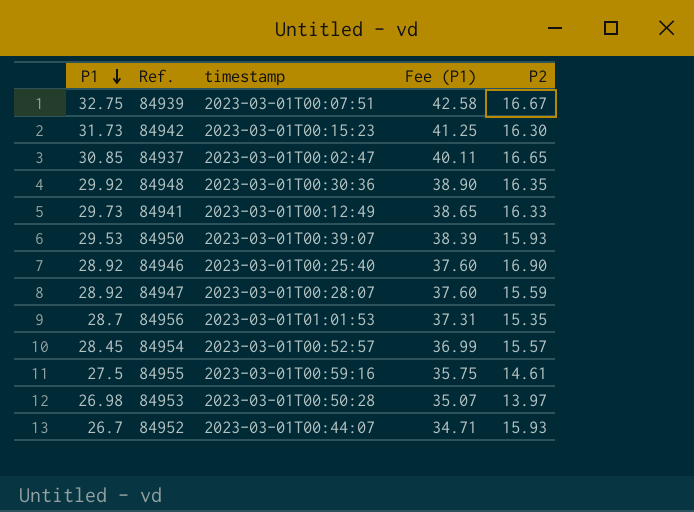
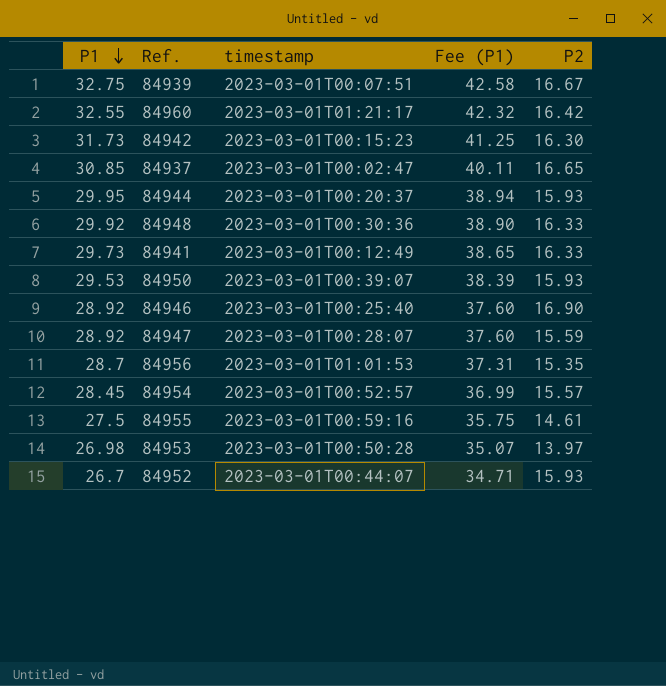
row 84960: none -> 32.55 | 2023-03-01T01:21:17 | 42.32 | 16.42
row 84944: none -> 29.95 | 2023-03-01T00:20:37 | 38.94 | 15.93
84948 | P2: 16.35 -> 16.33

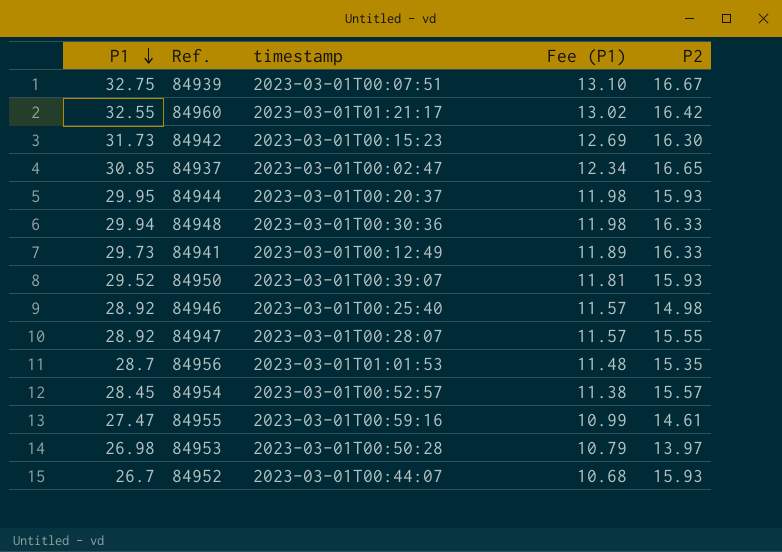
column Fee (P1) | formula: [P1] * 1.3 -> [P1] * 0.4
84948 | P1: 29.92 -> 29.94
84950 | P1: 29.53 -> 29.52
84946 | P2: 16.90 -> 14.98
84947 | P2: 15.59 -> 15.55
84955 | P1: 27.5 -> 27.47

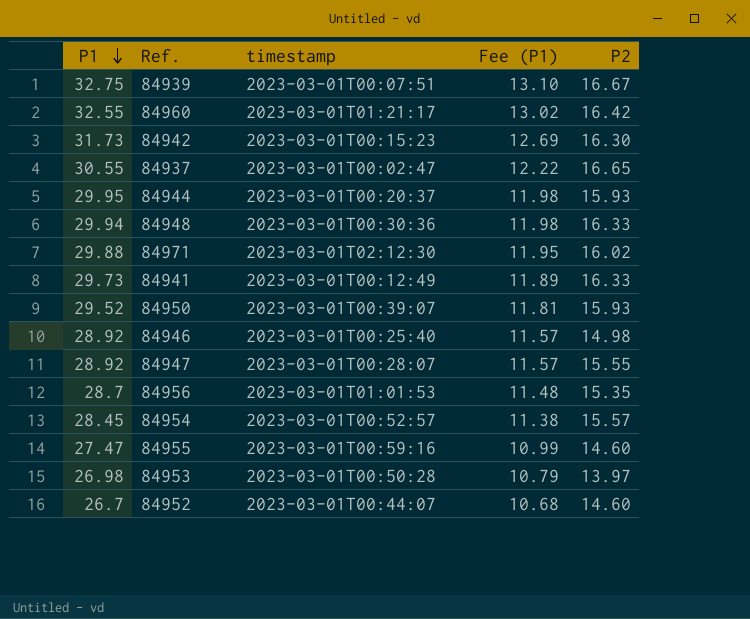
84937 | P1: 30.85 -> 30.55
84937 | Fee (P1): 12.34 -> 12.22
row 84971: none -> 29.88 | 2023-03-01T02:12:30 | 11.95 | 16.02
84955 | P2: 14.61 -> 14.60
84952 | P2: 15.93 -> 14.60

